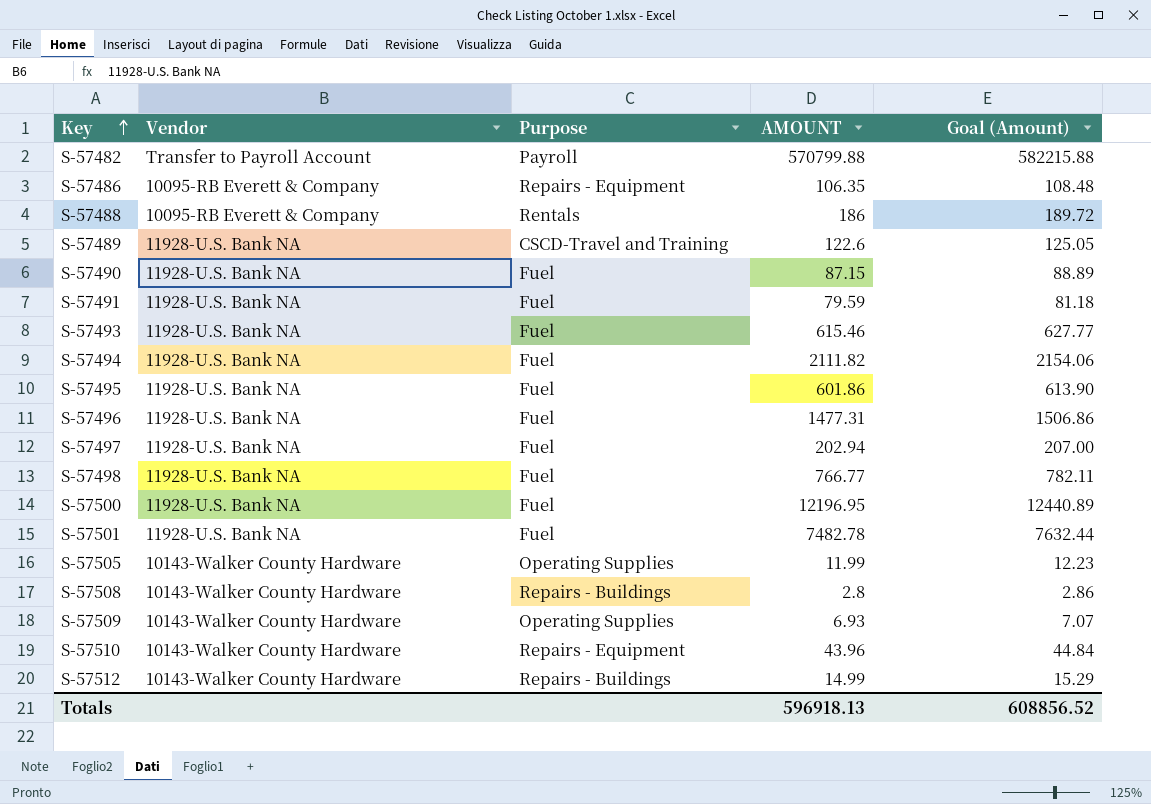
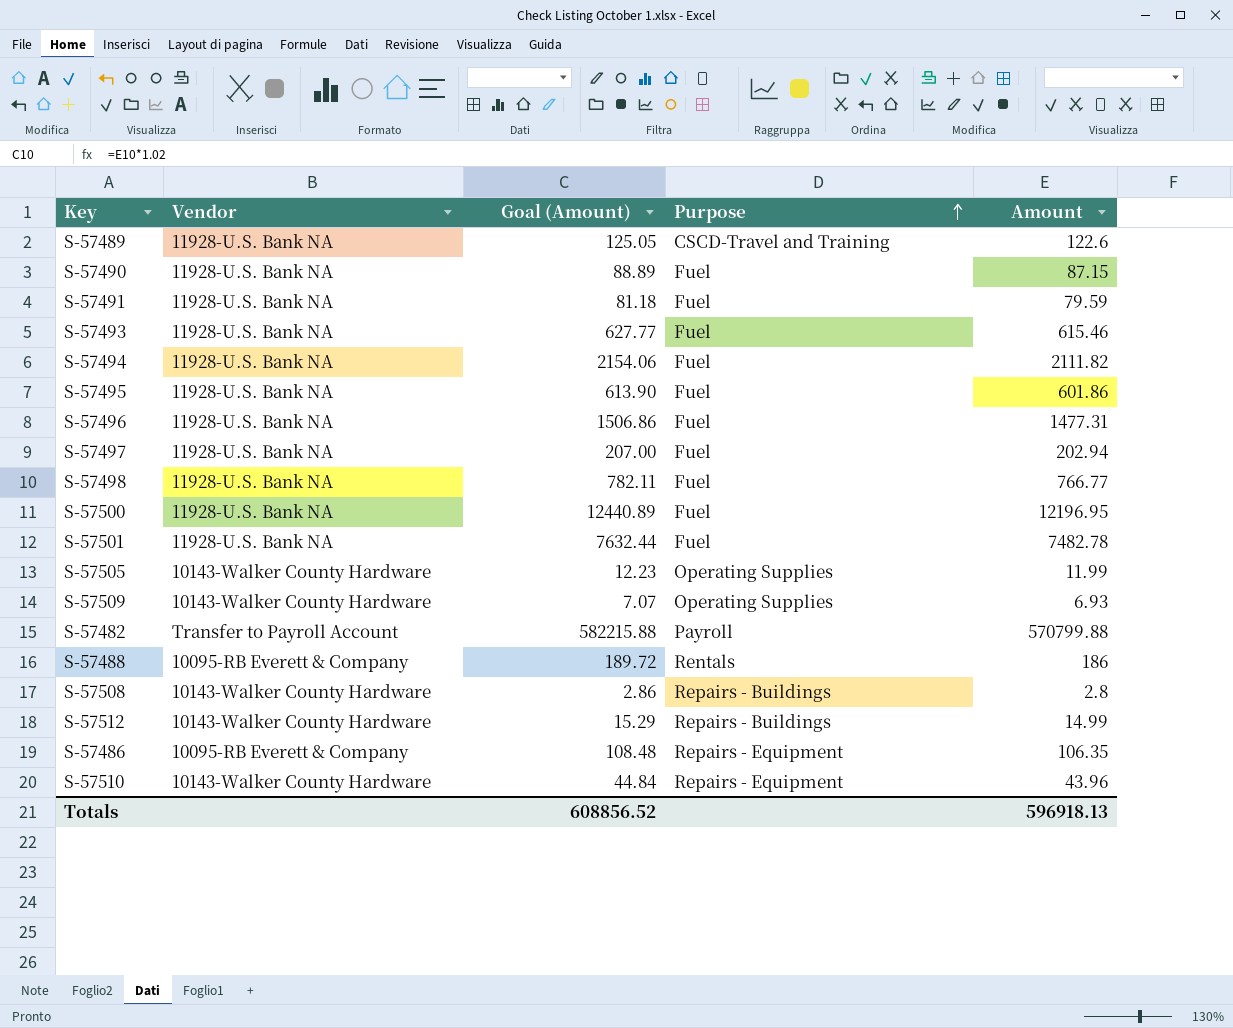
row order: Key ascending -> Purpose ascending
column Goal (Amount) | position: 5 -> 3
column name: AMOUNT -> Amount

